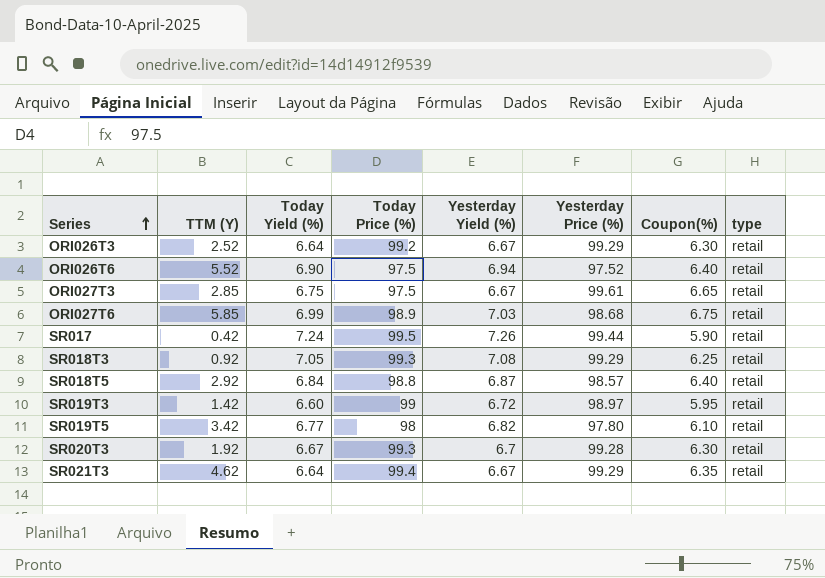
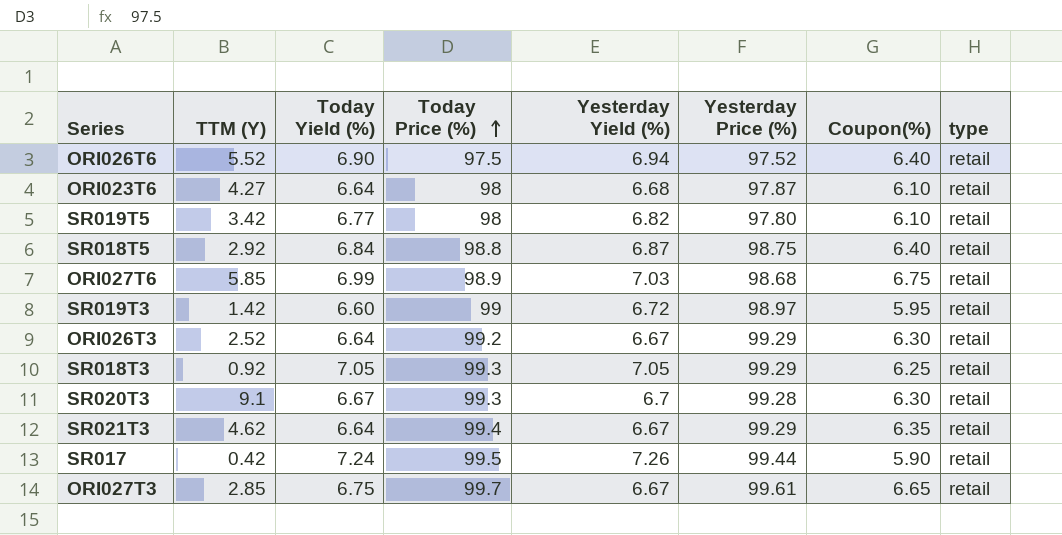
row order: Series ascending -> Today Price (%) ascending
row ORI023T6: none -> 4.27 | 6.64 | 98 | 6.68 | 97.87 | 6.10 | retail
SR018T5 | Yesterday Price (%): 98.57 -> 98.75
SR018T3 | Yesterday Yield (%): 7.08 -> 7.05
SR020T3 | TTM (Y): 1.92 -> 9.1
ORI027T3 | Today Price (%): 97.5 -> 99.7

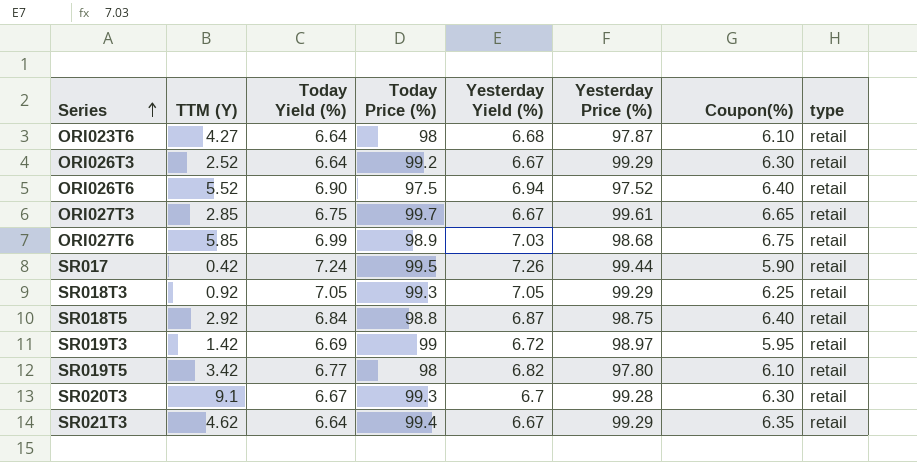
row order: Today Price (%) ascending -> Series ascending
SR019T3 | Today Yield (%): 6.60 -> 6.69

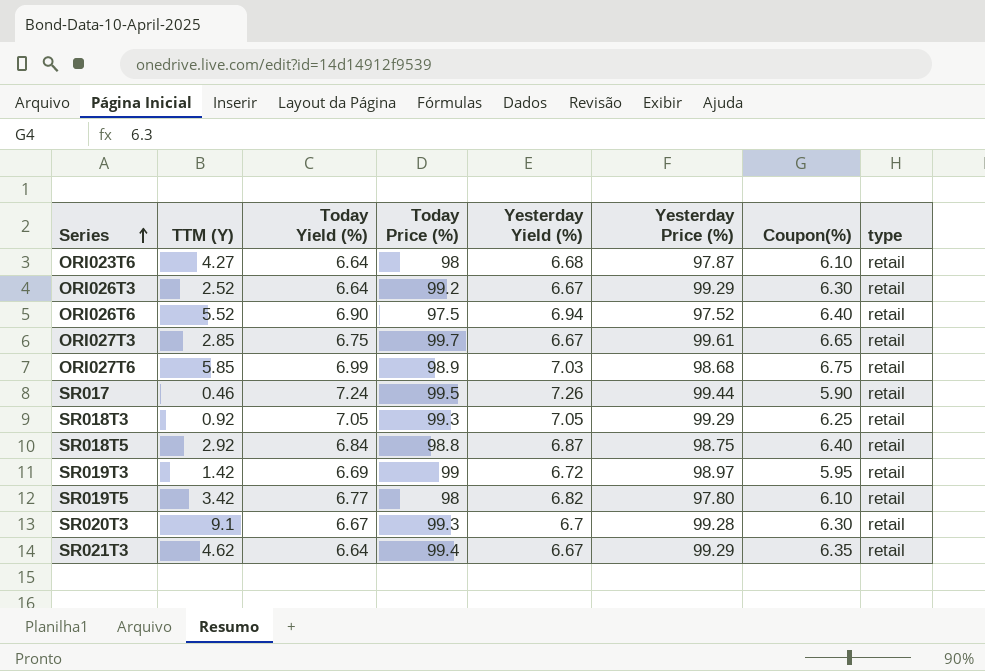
SR017 | TTM (Y): 0.42 -> 0.46

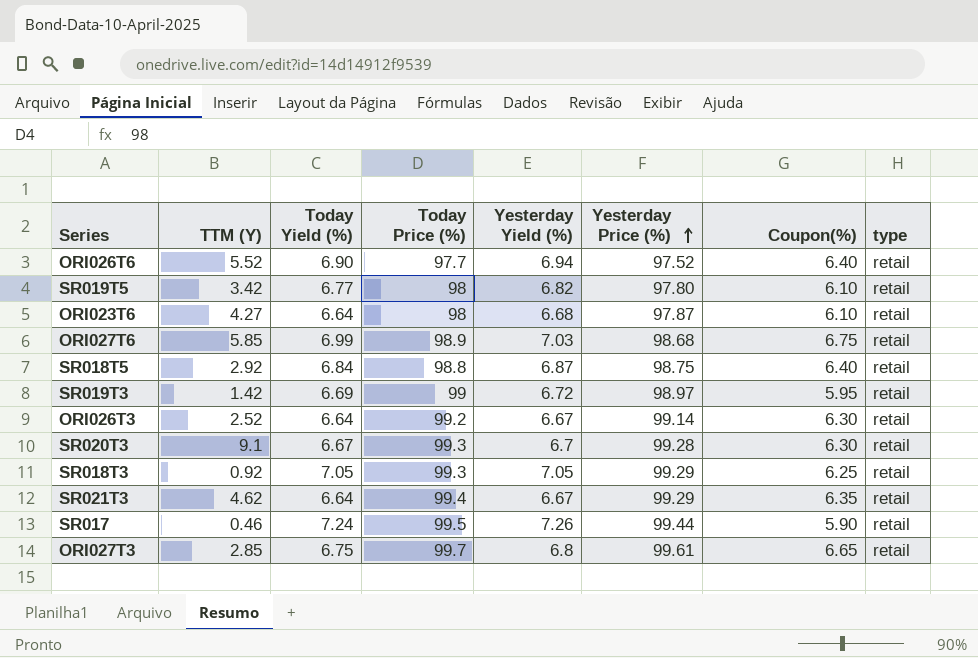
row order: Series ascending -> Yesterday Price (%) ascending
ORI026T6 | Today Price (%): 97.5 -> 97.7
ORI026T3 | Yesterday Price (%): 99.29 -> 99.14
ORI027T3 | Yesterday Yield (%): 6.67 -> 6.8

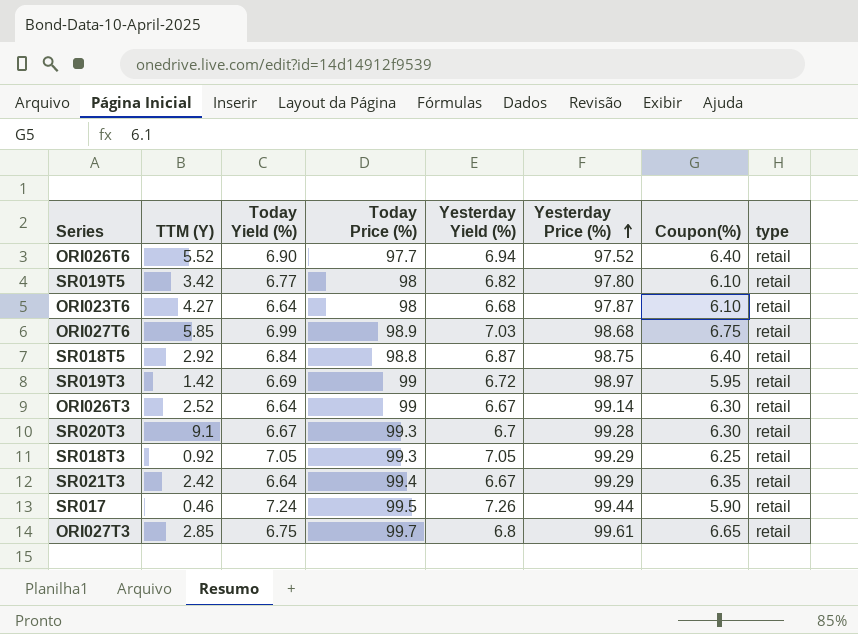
ORI026T3 | Today Price (%): 99.2 -> 99
SR021T3 | TTM (Y): 4.62 -> 2.42

